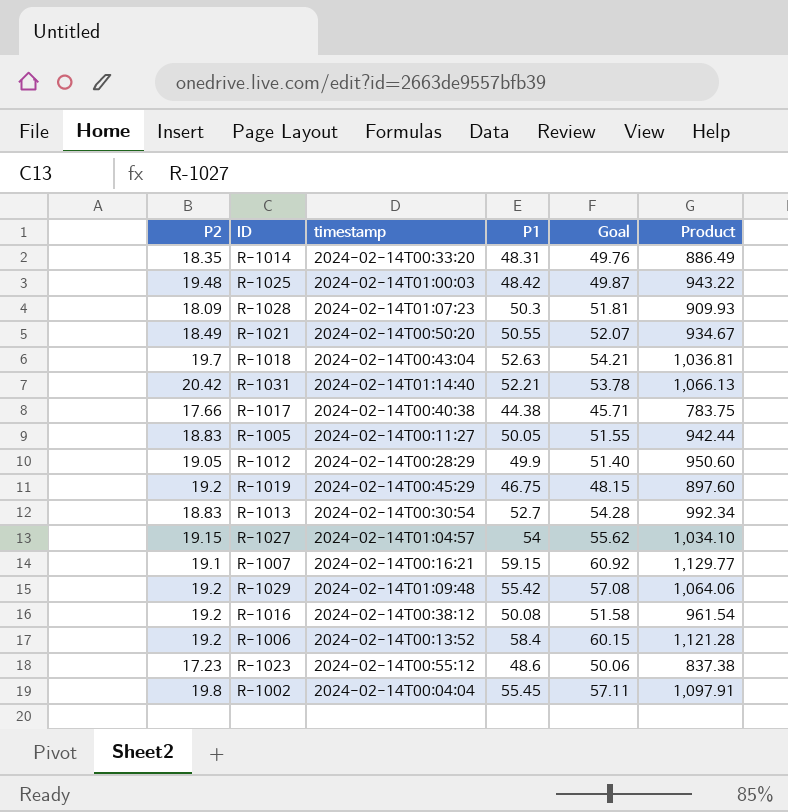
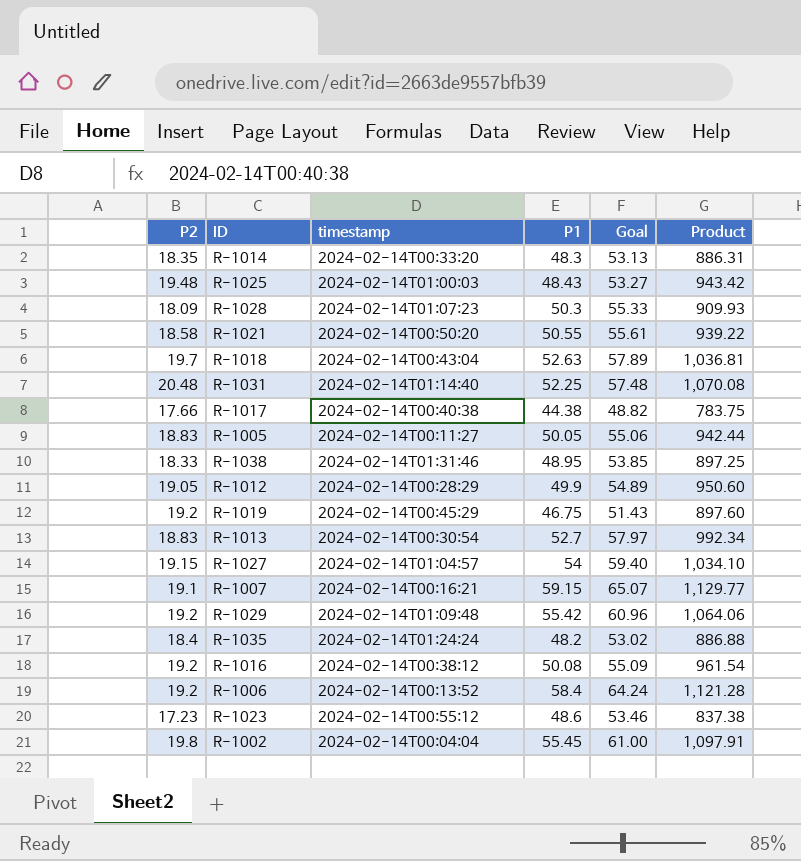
column Goal | formula: [P1] * 1.03 -> [P1] * 1.1
R-1014 | P1: 48.31 -> 48.3
R-1014 | Product: 886.49 -> 886.31
R-1025 | P1: 48.42 -> 48.43
R-1025 | Product: 943.22 -> 943.42
R-1021 | P2: 18.49 -> 18.58
R-1021 | Product: 934.67 -> 939.22
R-1031 | P2: 20.42 -> 20.48
R-1031 | P1: 52.21 -> 52.25
R-1031 | Product: 1,066.13 -> 1,070.08
row R-1038: none -> 18.33 | 2024-02-14T01:31:46 | 48.95 | 53.85 | 897.25
row R-1035: none -> 18.4 | 2024-02-14T01:24:24 | 48.2 | 53.02 | 886.88

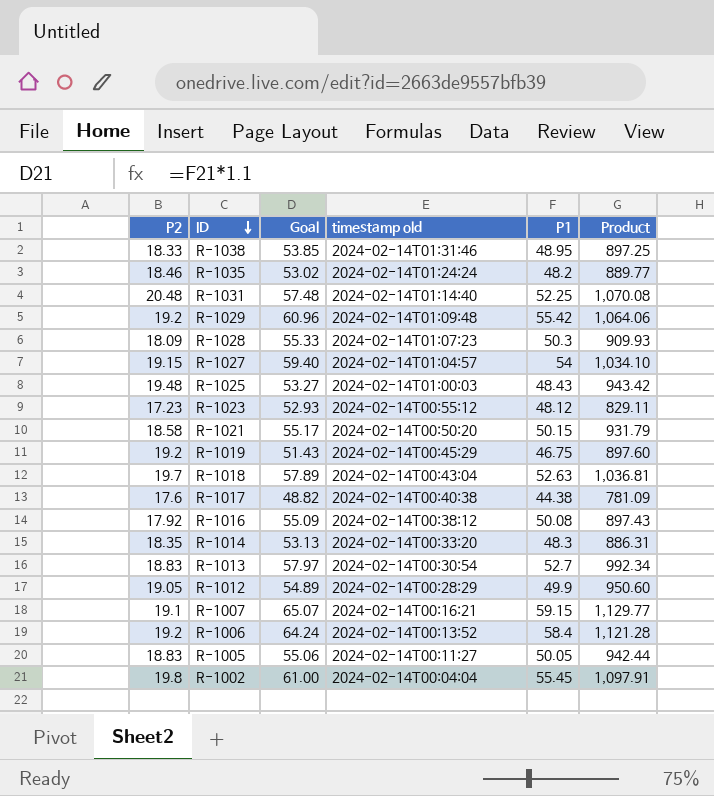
row order: none -> ID descending
column Goal | position: 5 -> 3
column name: timestamp -> timestamp old
R-1035 | P2: 18.4 -> 18.46
R-1035 | Product: 886.88 -> 889.77
R-1023 | Goal: 53.46 -> 52.93
R-1023 | P1: 48.6 -> 48.12
R-1023 | Product: 837.38 -> 829.11
R-1021 | Goal: 55.61 -> 55.17
R-1021 | P1: 50.55 -> 50.15
R-1021 | Product: 939.22 -> 931.79
R-1017 | P2: 17.66 -> 17.6
R-1017 | Product: 783.75 -> 781.09
R-1016 | P2: 19.2 -> 17.92
R-1016 | Product: 961.54 -> 897.43

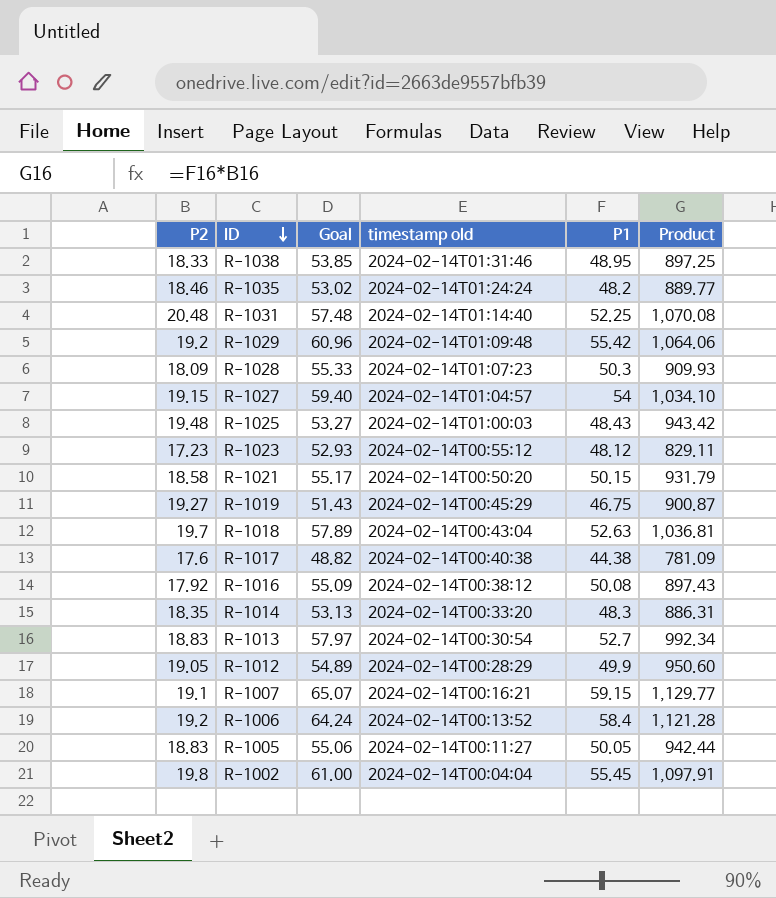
R-1019 | P2: 19.2 -> 19.27
R-1019 | Product: 897.60 -> 900.87

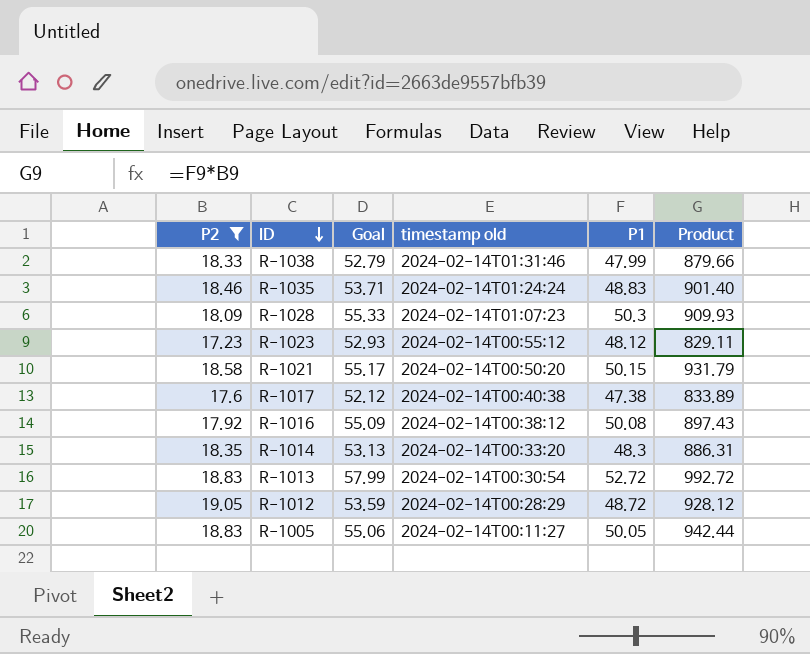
filter: none -> P2 <= 19.05
R-1038 | Goal: 53.85 -> 52.79
R-1038 | P1: 48.95 -> 47.99
R-1038 | Product: 897.25 -> 879.66
R-1035 | Goal: 53.02 -> 53.71
R-1035 | P1: 48.2 -> 48.83
R-1035 | Product: 889.77 -> 901.40
R-1017 | Goal: 48.82 -> 52.12
R-1017 | P1: 44.38 -> 47.38
R-1017 | Product: 781.09 -> 833.89
R-1013 | Goal: 57.97 -> 57.99
R-1013 | P1: 52.7 -> 52.72
R-1013 | Product: 992.34 -> 992.72
R-1012 | Goal: 54.89 -> 53.59
R-1012 | P1: 49.9 -> 48.72
R-1012 | Product: 950.60 -> 928.12

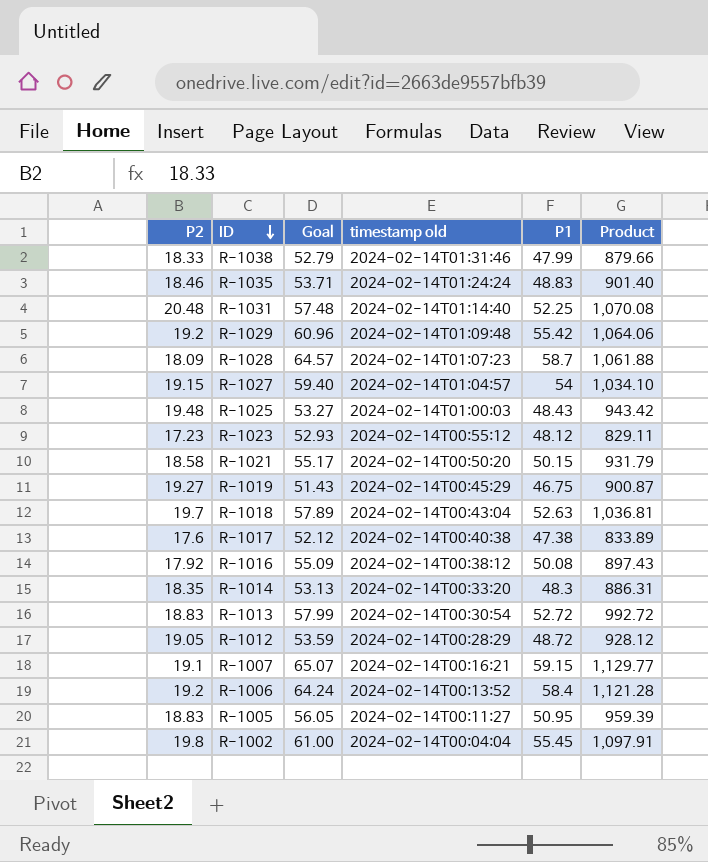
filter: P2 <= 19.05 -> none
R-1028 | Goal: 55.33 -> 64.57
R-1028 | P1: 50.3 -> 58.7
R-1028 | Product: 909.93 -> 1,061.88
R-1005 | Goal: 55.06 -> 56.05
R-1005 | P1: 50.05 -> 50.95
R-1005 | Product: 942.44 -> 959.39

